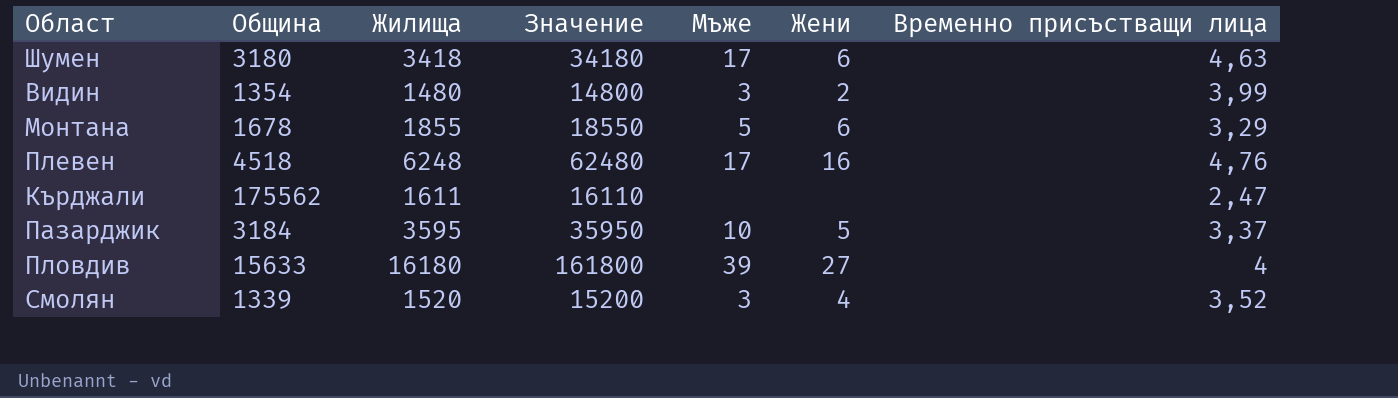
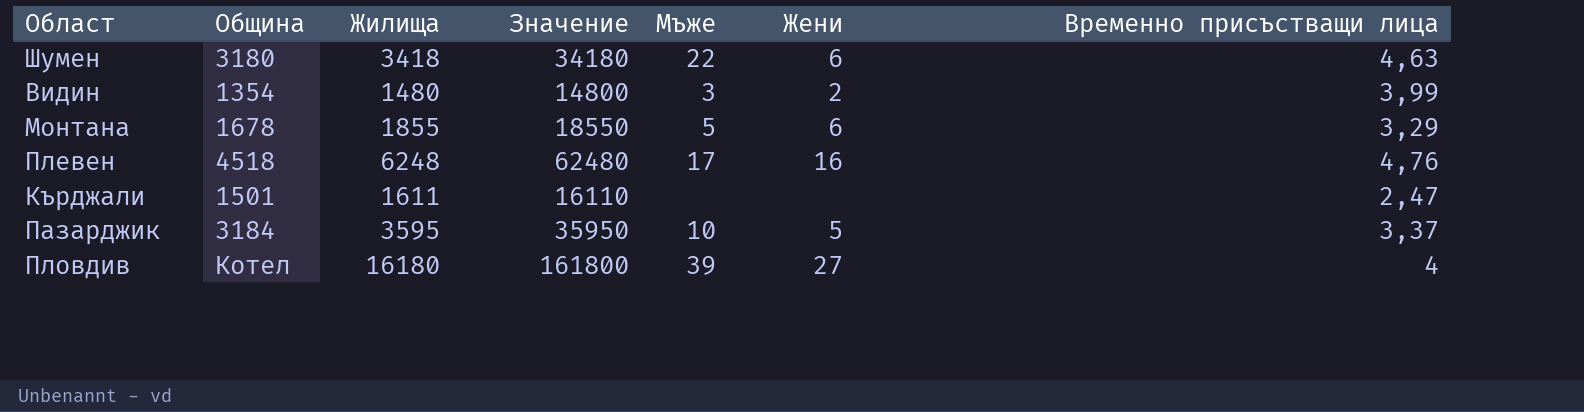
row Смолян: 1339 | 1520 | 15200 | 3 | 4 | 3,52 -> none
Шумен | Мъже: 17 -> 22
Кърджали | Община: 175562 -> 1501
Пловдив | Община: 15633 -> Котел

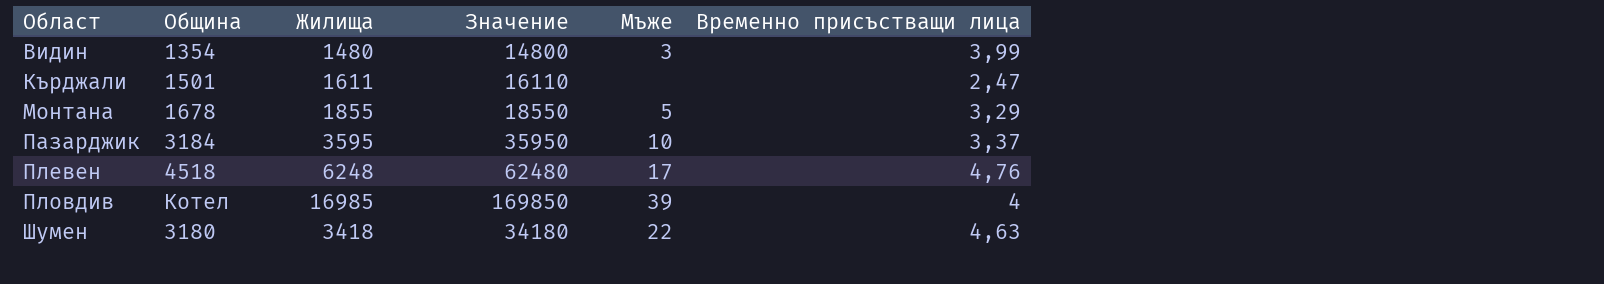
row order: none -> Област ascending
column Жени | position: 6 -> none
Пловдив | Жилища: 16180 -> 16985
Пловдив | Значение: 161800 -> 169850

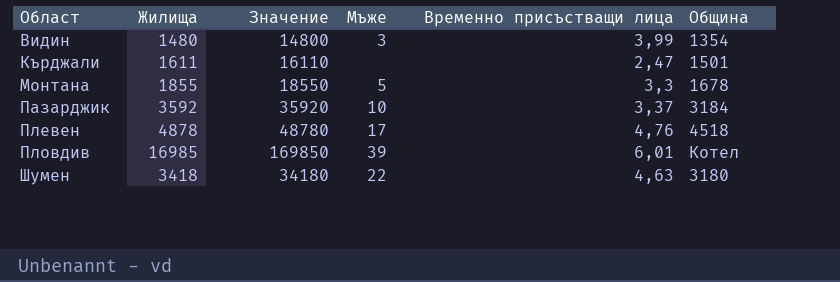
column Община | position: 2 -> 6
Монтана | Временно присъстващи лица: 3,29 -> 3,3
Пазарджик | Жилища: 3595 -> 3592
Пазарджик | Значение: 35950 -> 35920
Плевен | Жилища: 6248 -> 4878
Плевен | Значение: 62480 -> 48780
Пловдив | Временно присъстващи лица: 4 -> 6,01

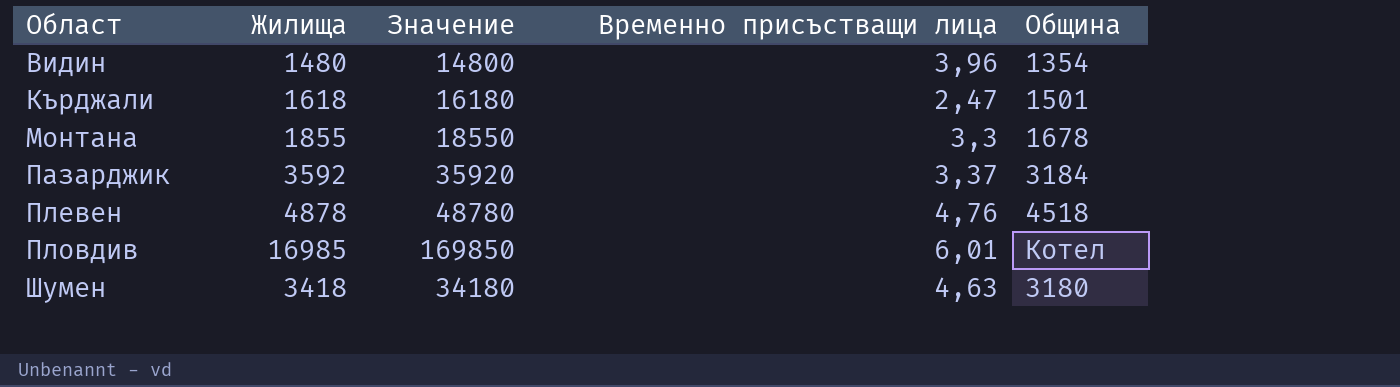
column Мъже | position: 4 -> none
Видин | Временно присъстващи лица: 3,99 -> 3,96
Кърджали | Жилища: 1611 -> 1618
Кърджали | Значение: 16110 -> 16180

